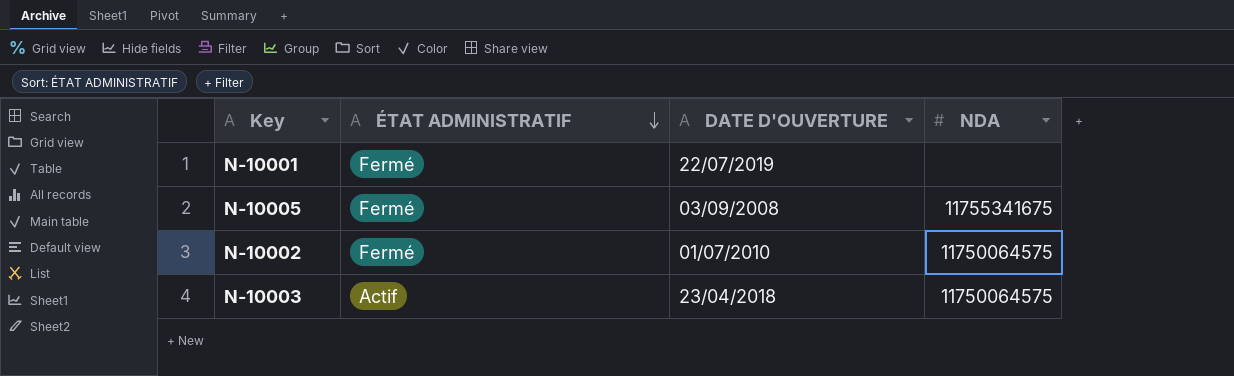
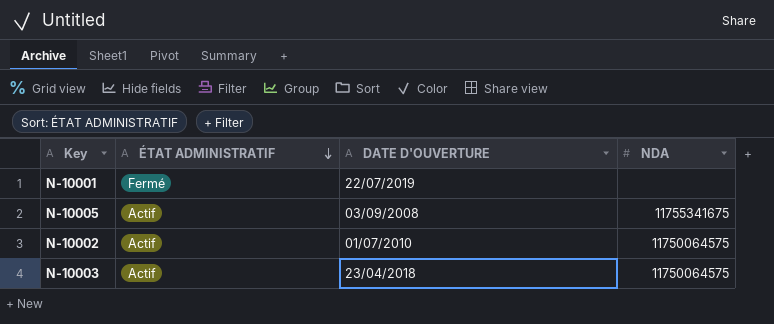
N-10005 | ÉTAT ADMINISTRATIF: Fermé -> Actif
N-10002 | ÉTAT ADMINISTRATIF: Fermé -> Actif

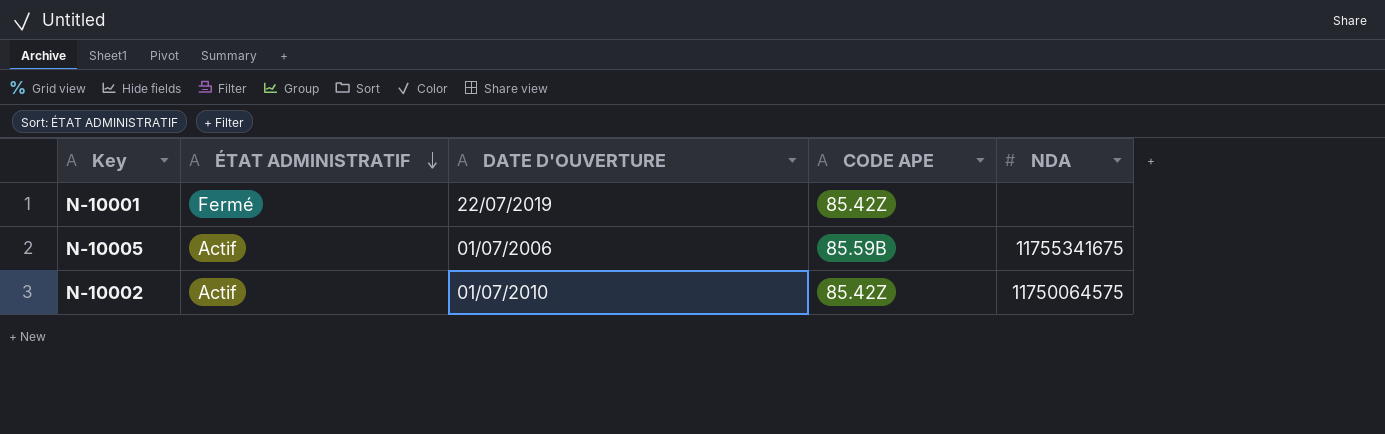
column CODE APE | position: none -> 4
row N-10003: Actif | 23/04/2018 | 11750064575 -> none
N-10005 | DATE D'OUVERTURE: 03/09/2008 -> 01/07/2006

